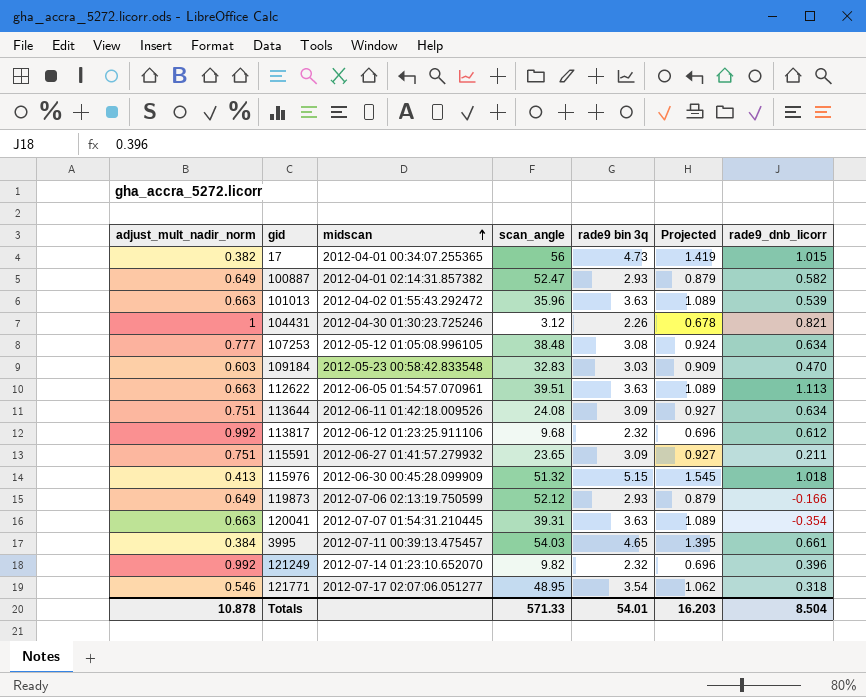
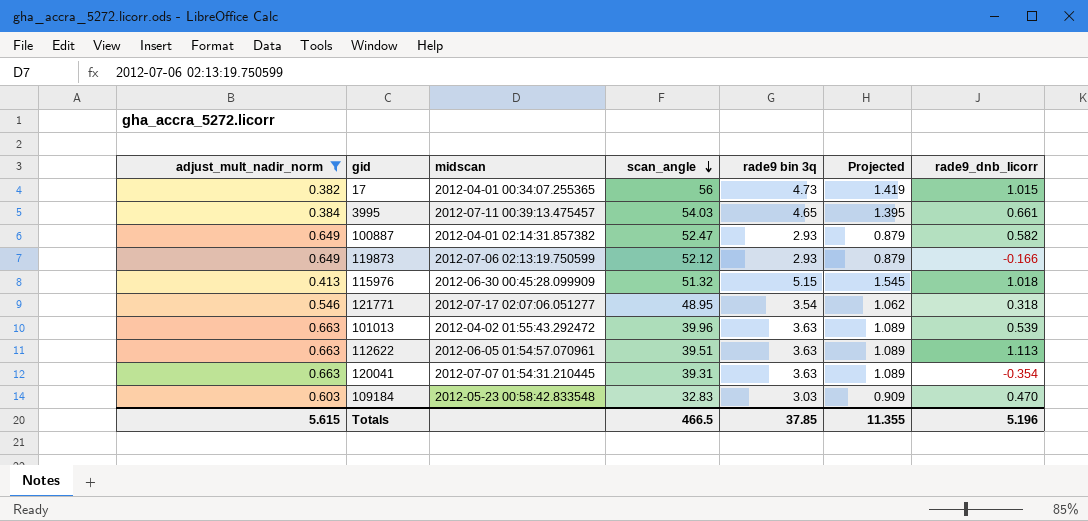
filter: none -> adjust_mult_nadir_norm <= 0.663
row order: midscan ascending -> scan_angle descending
101013 | scan_angle: 35.96 -> 39.96
Totals | adjust_mult_nadir_norm: 10.878 -> 5.615
Totals | scan_angle: 571.33 -> 466.5
Totals | rade9 bin 3q: 54.01 -> 37.85
Totals | Projected: 16.203 -> 11.355
Totals | rade9_dnb_licorr: 8.504 -> 5.196

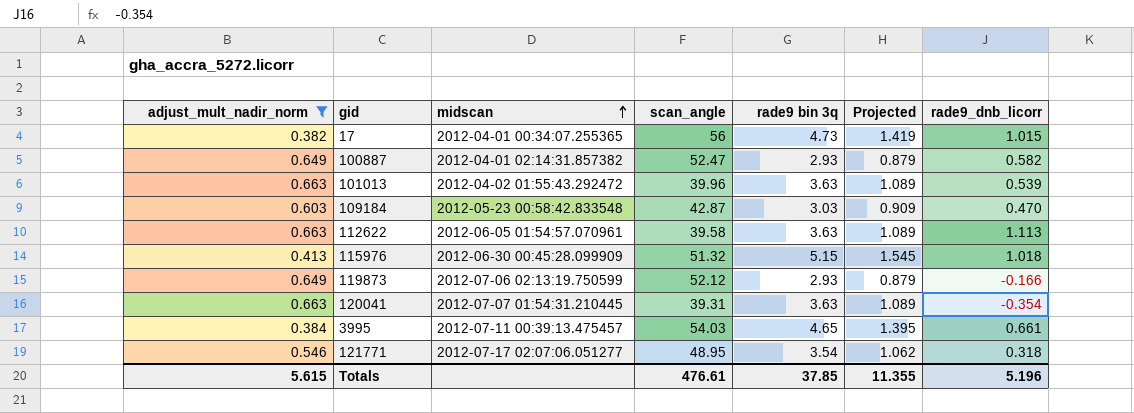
row order: scan_angle descending -> midscan ascending
109184 | scan_angle: 32.83 -> 42.87
112622 | scan_angle: 39.51 -> 39.58
Totals | scan_angle: 466.5 -> 476.61

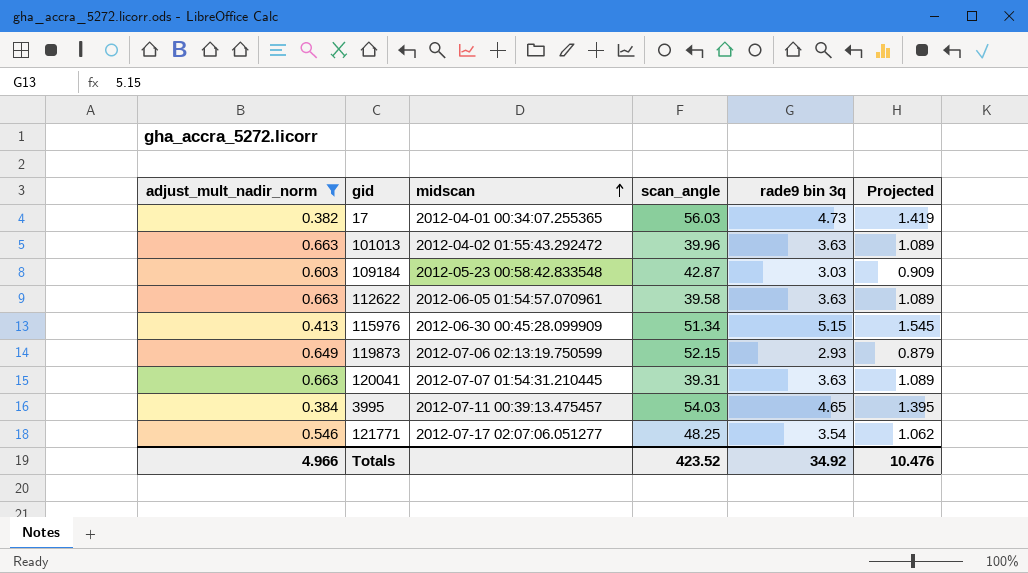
column rade9_dnb_licorr | position: 7 -> none
row 100887: 0.649 | 2012-04-01 02:14:31.857382 | 52.47 | 2.93 | 0.879 | 0.582 -> none
17 | scan_angle: 56 -> 56.03
115976 | scan_angle: 51.32 -> 51.34
119873 | scan_angle: 52.12 -> 52.15
121771 | scan_angle: 48.95 -> 48.25
Totals | adjust_mult_nadir_norm: 5.615 -> 4.966
Totals | scan_angle: 476.61 -> 423.52
Totals | rade9 bin 3q: 37.85 -> 34.92
Totals | Projected: 11.355 -> 10.476

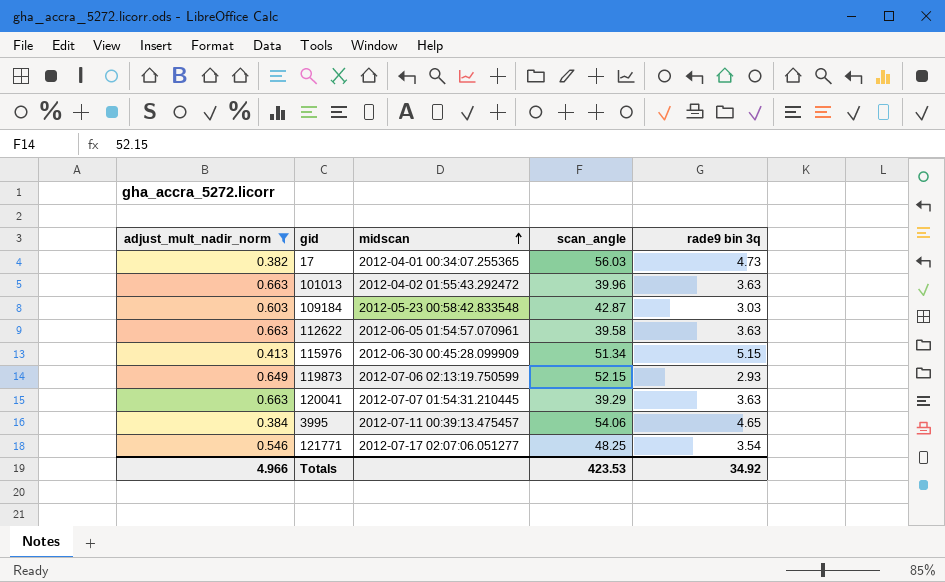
column Projected | formula: [rade9 bin 3q] * 0.3 -> none
120041 | scan_angle: 39.31 -> 39.29
3995 | scan_angle: 54.03 -> 54.06
Totals | scan_angle: 423.52 -> 423.53

